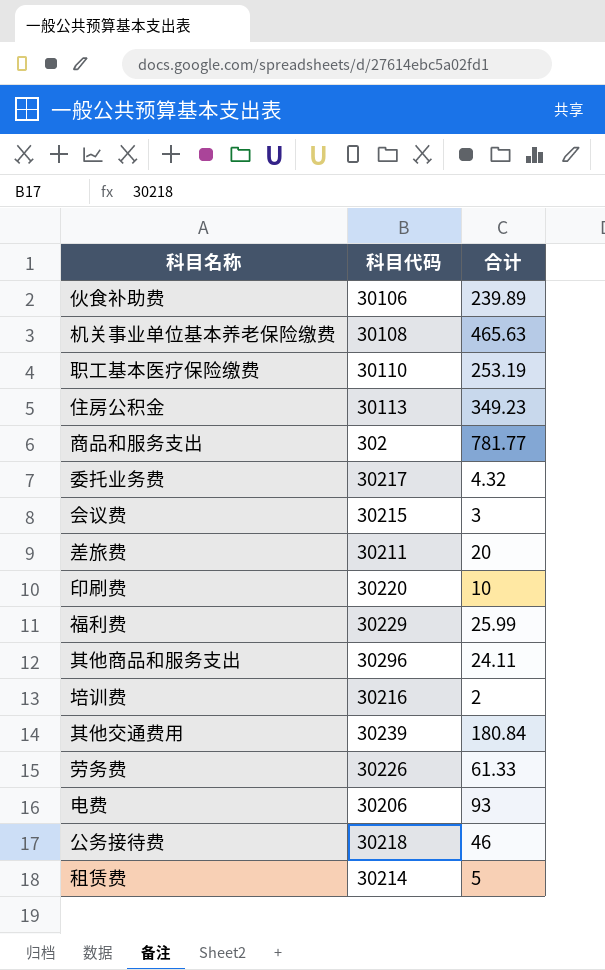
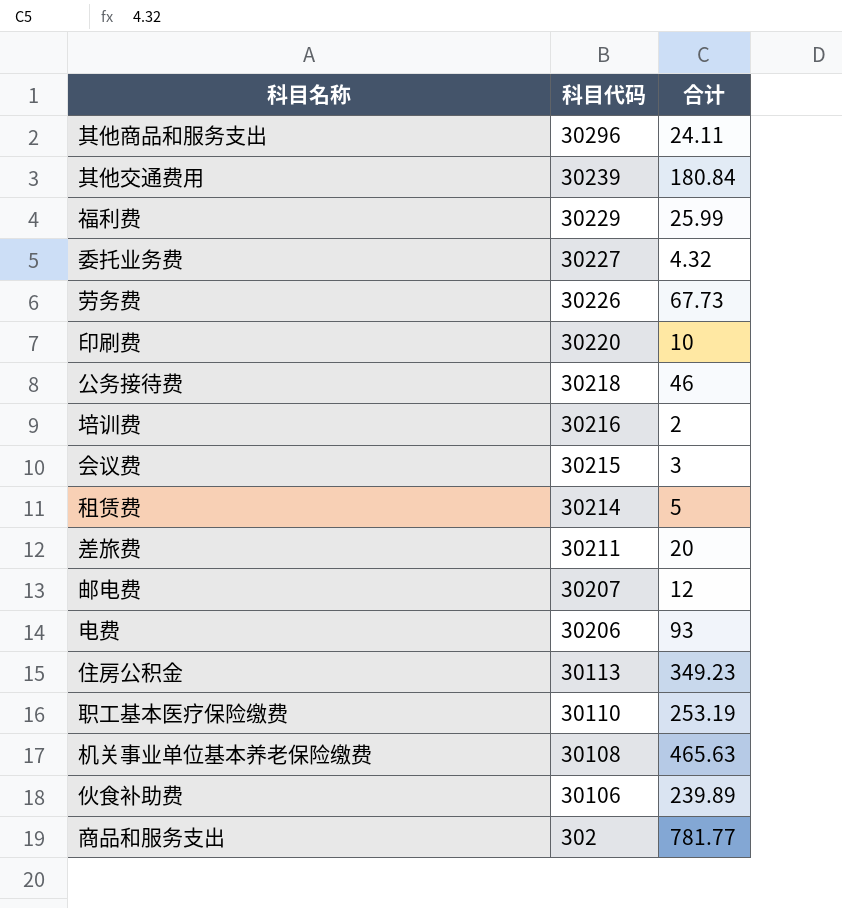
row order: none -> 科目代码 descending
委托业务费 | 科目代码: 30217 -> 30227
劳务费 | 合计: 61.33 -> 67.73
row 邮电费: none -> 30207 | 12

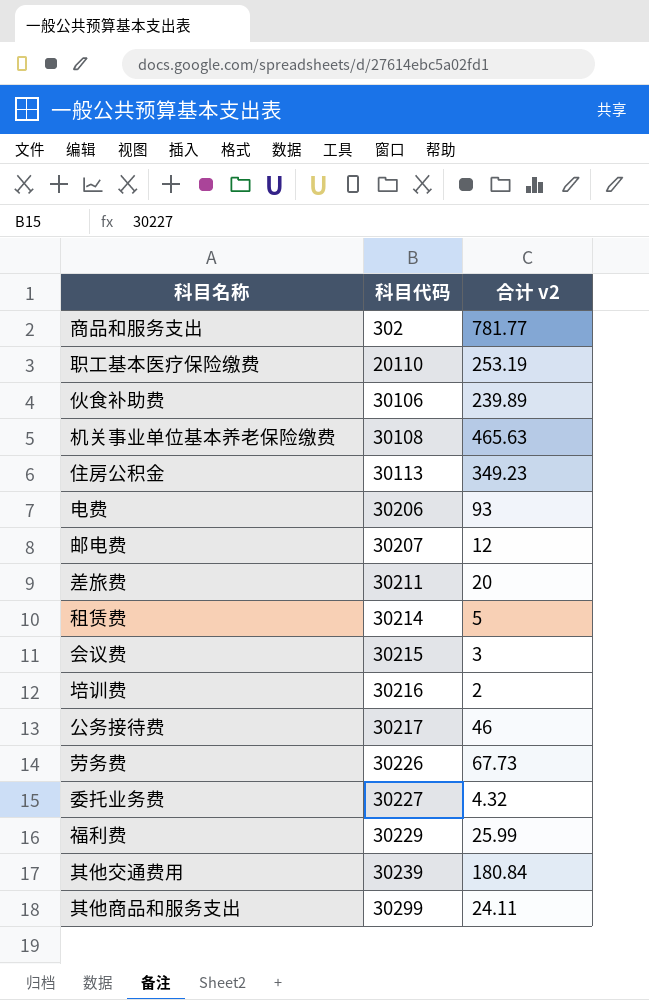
row order: 科目代码 descending -> 科目代码 ascending
column name: 合计 -> 合计 v2
row 印刷费: 30220 | 10 -> none
职工基本医疗保险缴费 | 科目代码: 30110 -> 20110
公务接待费 | 科目代码: 30218 -> 30217
其他商品和服务支出 | 科目代码: 30296 -> 30299

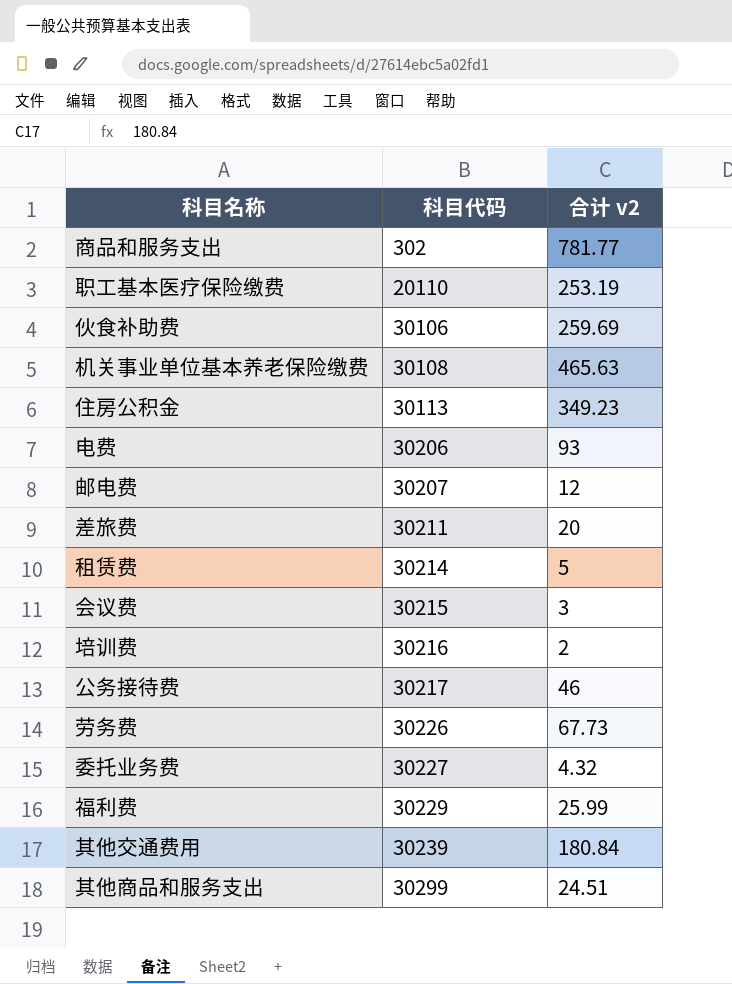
伙食补助费 | 合计 v2: 239.89 -> 259.69
其他商品和服务支出 | 合计 v2: 24.11 -> 24.51

